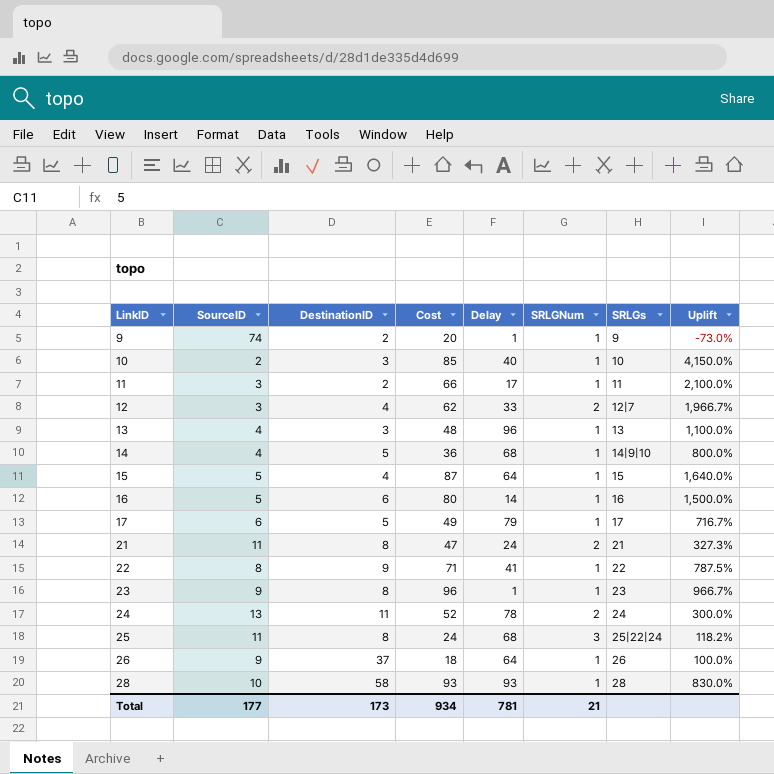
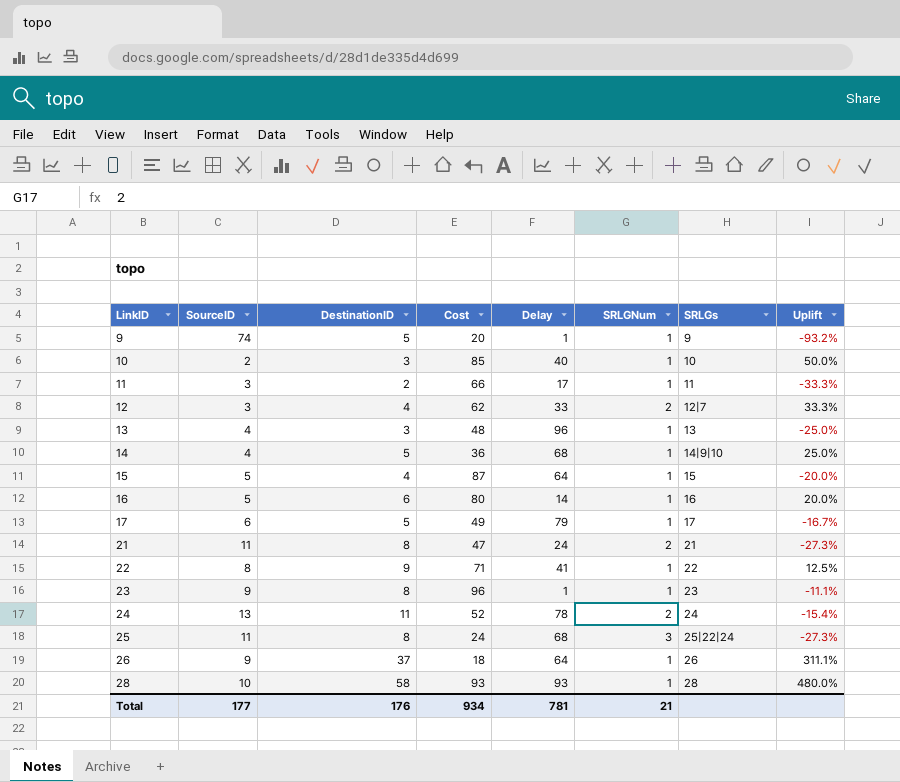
column Uplift | formula: ([Cost] - [SourceID]) / [SourceID] -> ([DestinationID] - [SourceID]) / [SourceID]
9 | DestinationID: 2 -> 5
Total | DestinationID: 173 -> 176

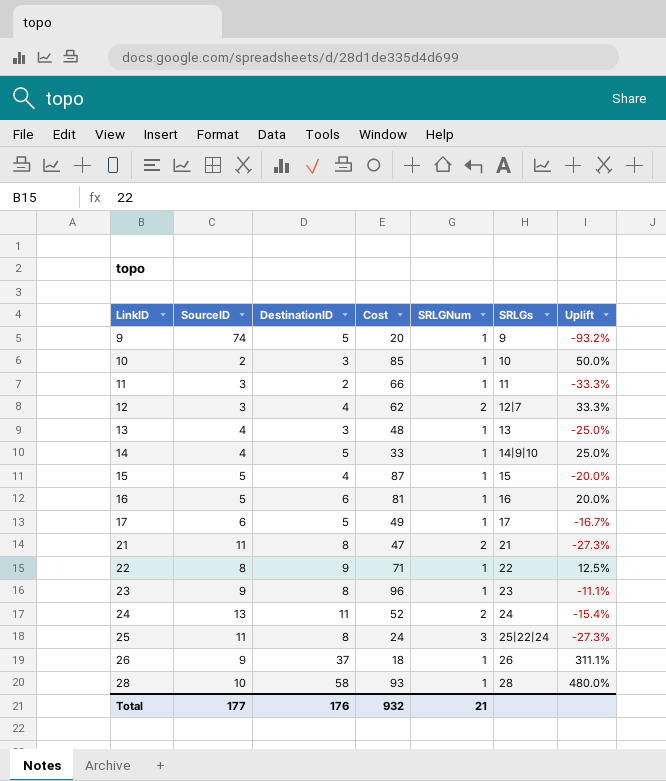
column Delay | position: 5 -> none
14 | Cost: 36 -> 33
16 | Cost: 80 -> 81
Total | Cost: 934 -> 932

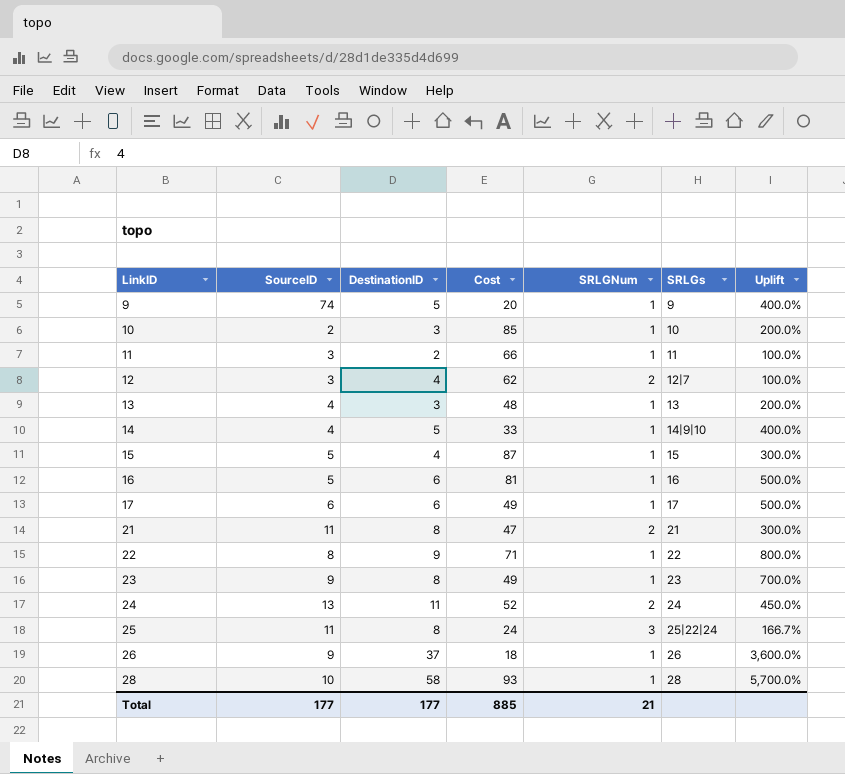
column Uplift | formula: ([DestinationID] - [SourceID]) / [SourceID] -> ([DestinationID] - [SRLGNum]) / [SRLGNum]
17 | DestinationID: 5 -> 6
23 | Cost: 96 -> 49
Total | DestinationID: 176 -> 177
Total | Cost: 932 -> 885

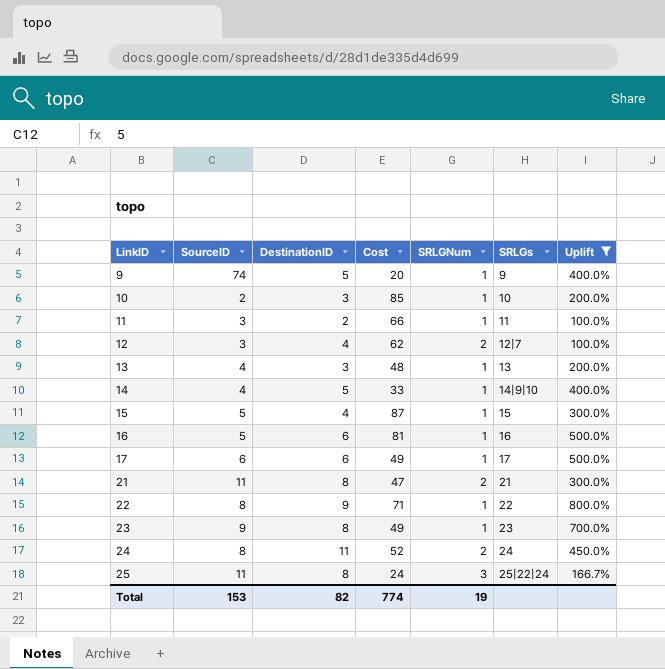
filter: none -> Uplift <= 800.0%
24 | SourceID: 13 -> 8
Total | SourceID: 177 -> 153
Total | DestinationID: 177 -> 82
Total | Cost: 885 -> 774
Total | SRLGNum: 21 -> 19

